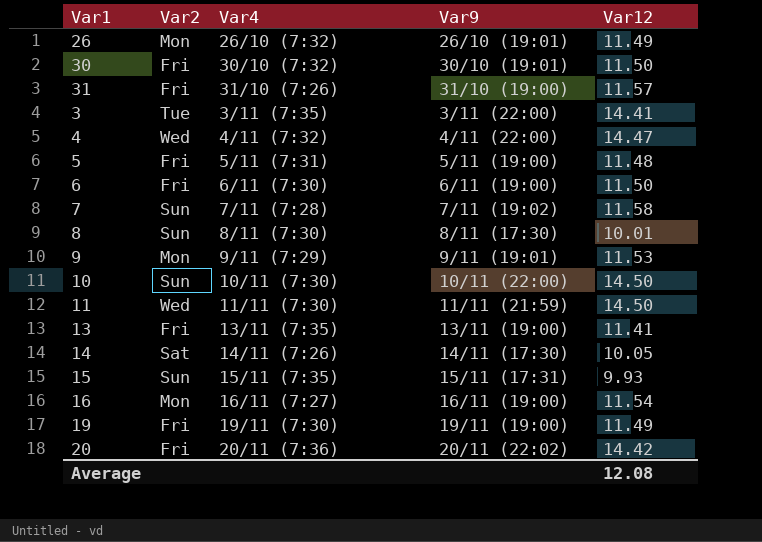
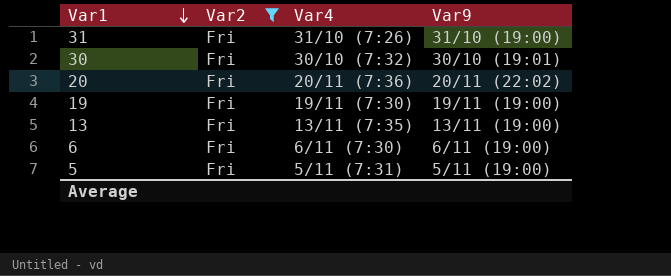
filter: none -> Var2 = Fri
row order: none -> Var1 descending
column Var12 | position: 5 -> none

